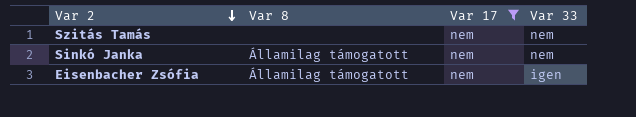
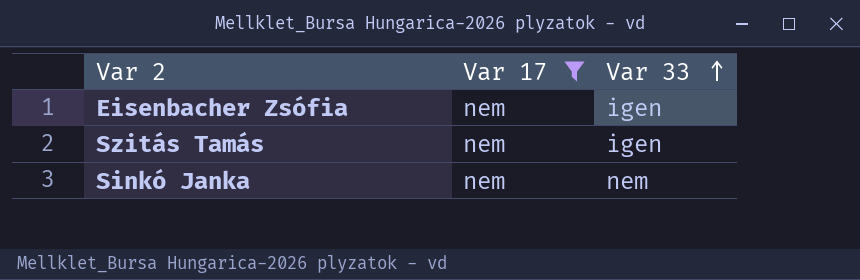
row order: Var 2 descending -> Var 33 ascending
column Var 8 | position: 2 -> none
Szitás Tamás | Var 33: nem -> igen

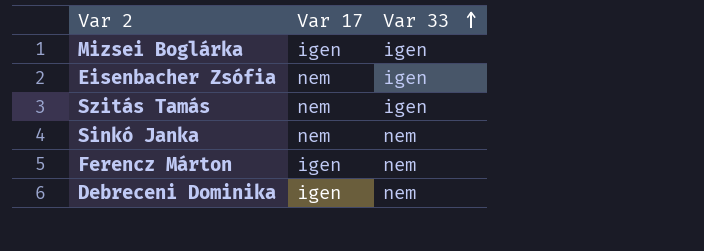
filter: Var 17 = nem -> none

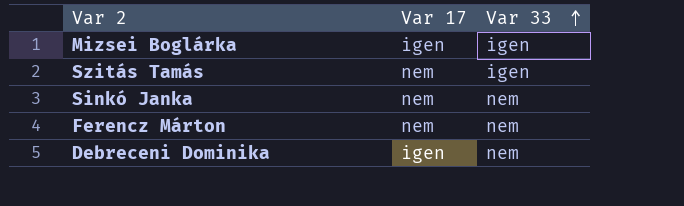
row Eisenbacher Zsófia: nem | igen -> none
Ferencz Márton | Var 17: igen -> nem

